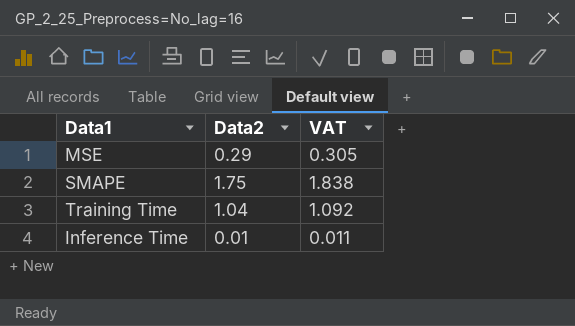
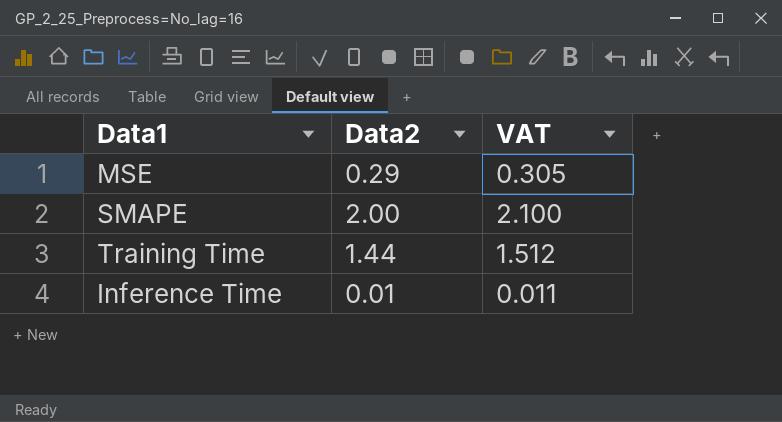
SMAPE | Data2: 1.75 -> 2.00
SMAPE | VAT: 1.838 -> 2.100
Training Time | Data2: 1.04 -> 1.44
Training Time | VAT: 1.092 -> 1.512

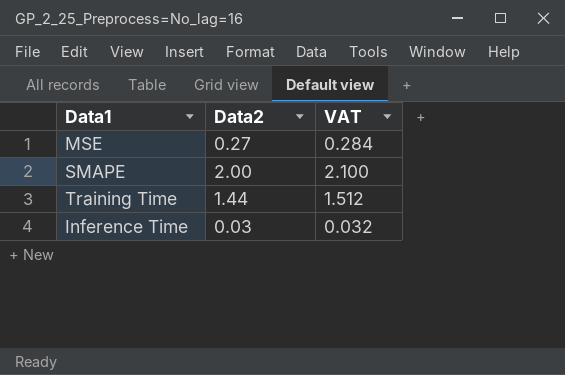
MSE | Data2: 0.29 -> 0.27
MSE | VAT: 0.305 -> 0.284
Inference Time | Data2: 0.01 -> 0.03
Inference Time | VAT: 0.011 -> 0.032

